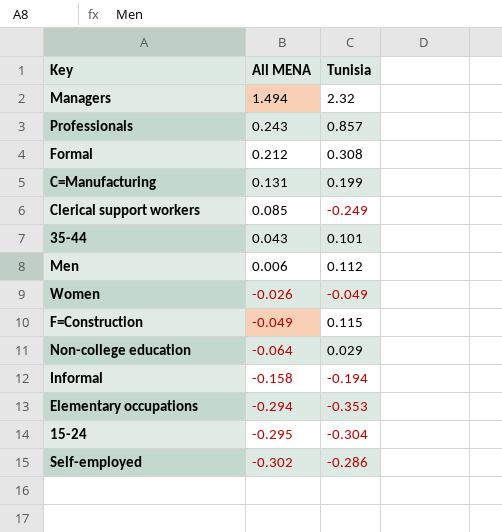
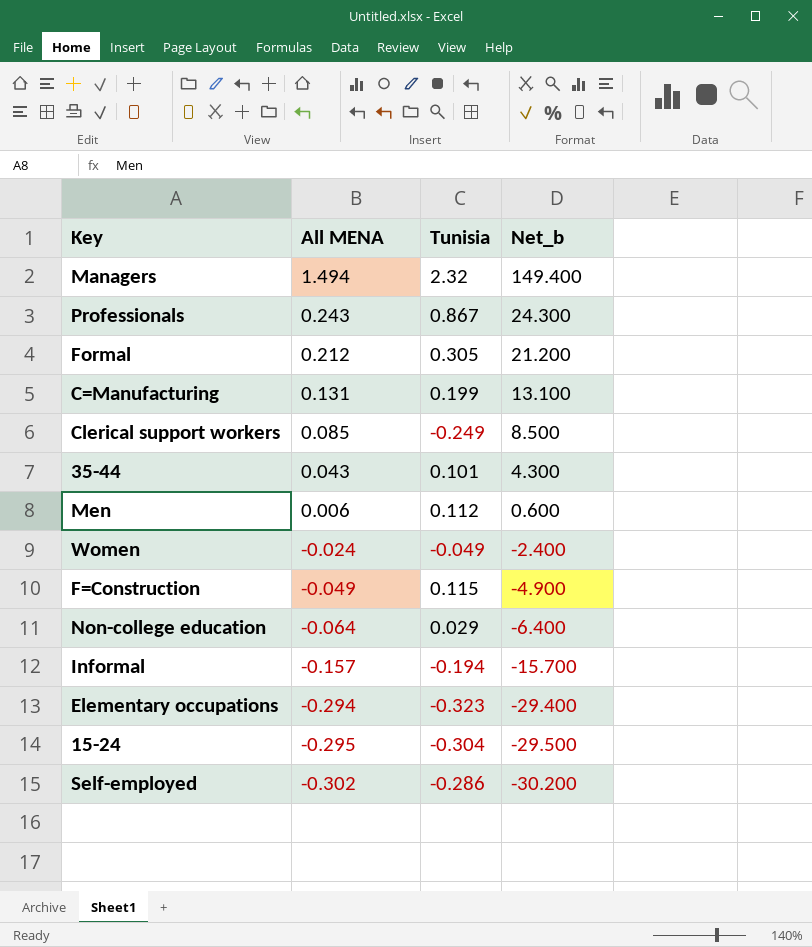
column Net_b | formula: none -> [All MENA] * 100
Professionals | Tunisia: 0.857 -> 0.867
Formal | Tunisia: 0.308 -> 0.305
Women | All MENA: -0.026 -> -0.024
Informal | All MENA: -0.158 -> -0.157
Elementary occupations | Tunisia: -0.353 -> -0.323

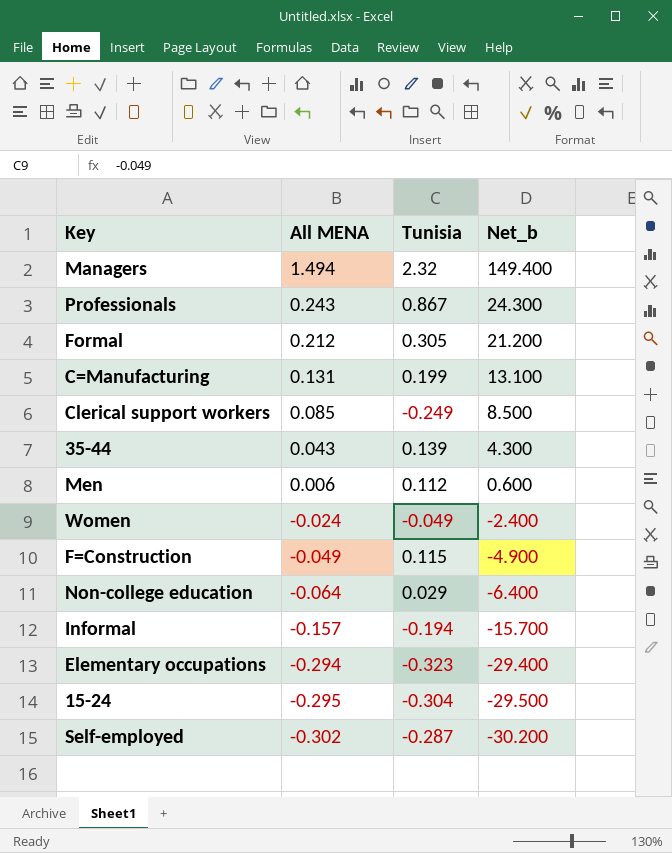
35-44 | Tunisia: 0.101 -> 0.139
Self-employed | Tunisia: -0.286 -> -0.287

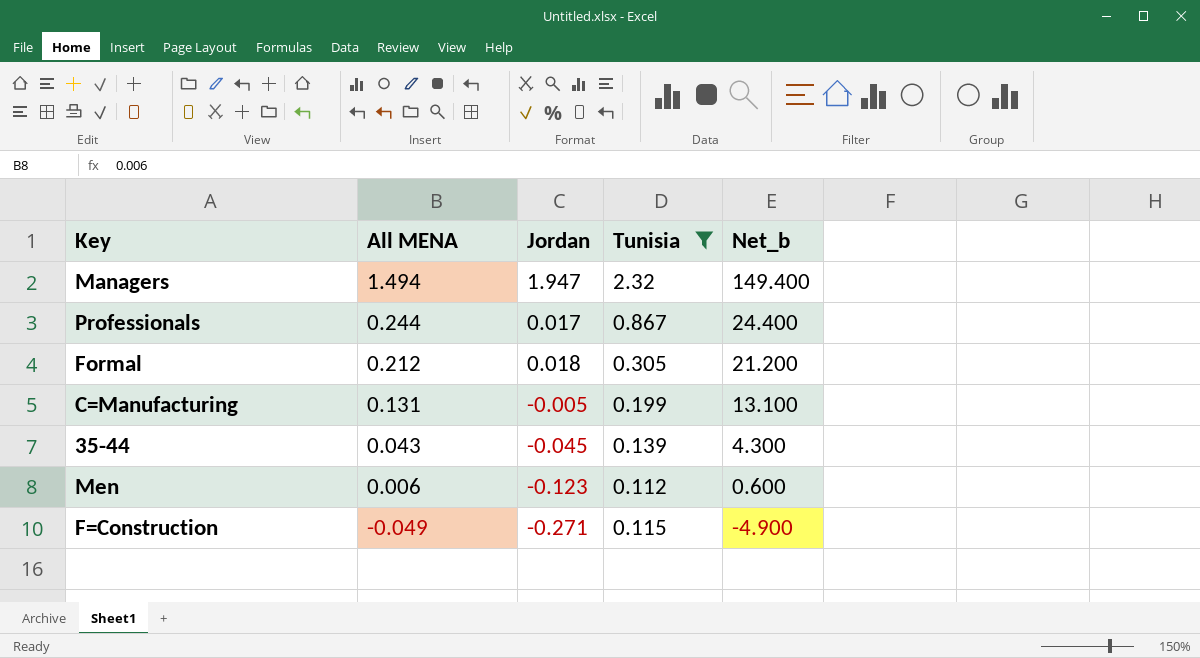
filter: none -> Tunisia >= 0.112
column Jordan | position: none -> 3
Professionals | All MENA: 0.243 -> 0.244
Professionals | Net_b: 24.300 -> 24.400

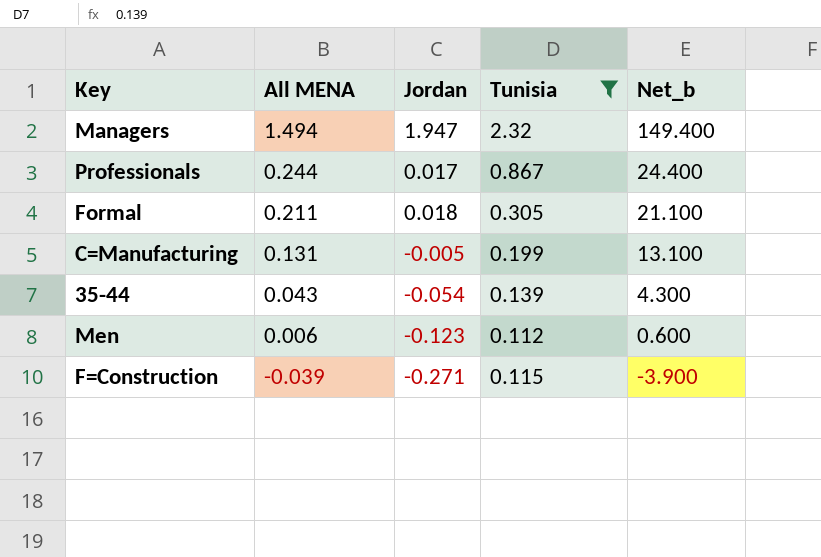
Formal | All MENA: 0.212 -> 0.211
Formal | Net_b: 21.200 -> 21.100
35-44 | Jordan: -0.045 -> -0.054
F=Construction | All MENA: -0.049 -> -0.039
F=Construction | Net_b: -4.900 -> -3.900

